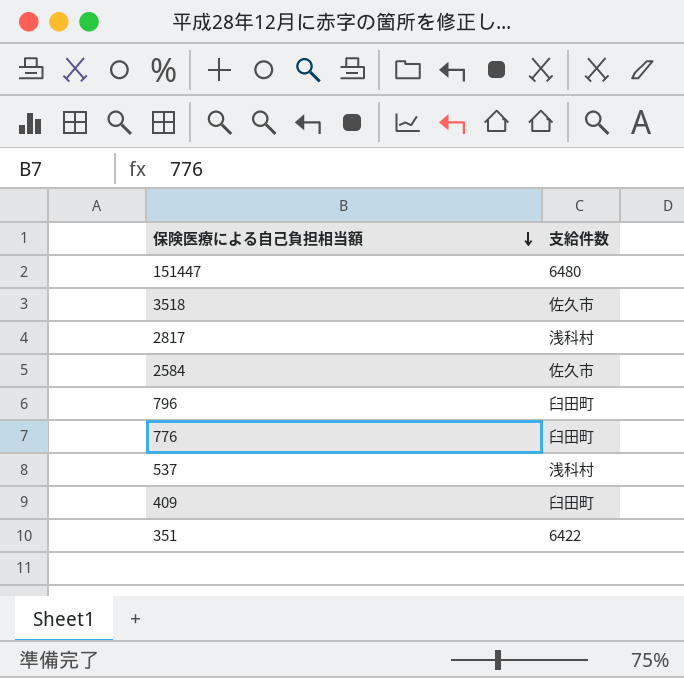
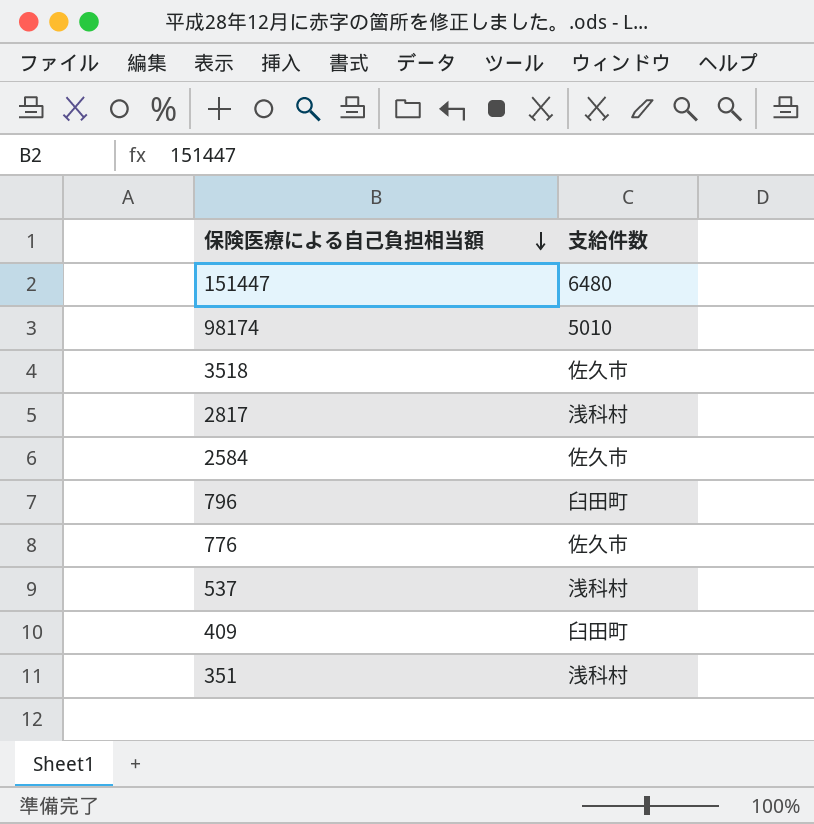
row 98174: none -> 5010
776 | 支給件数: 臼田町 -> 佐久市
351 | 支給件数: 6422 -> 浅科村

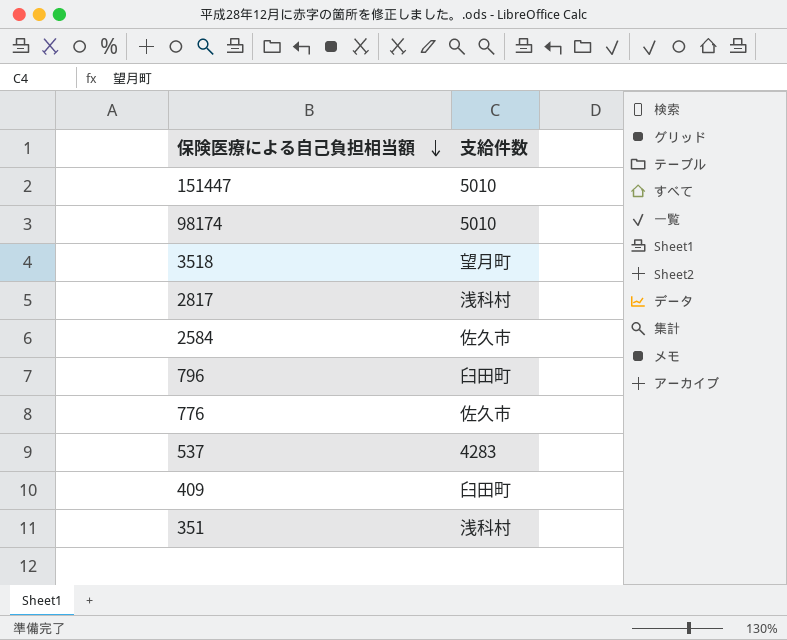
151447 | 支給件数: 6480 -> 5010
3518 | 支給件数: 佐久市 -> 望月町
537 | 支給件数: 浅科村 -> 4283

